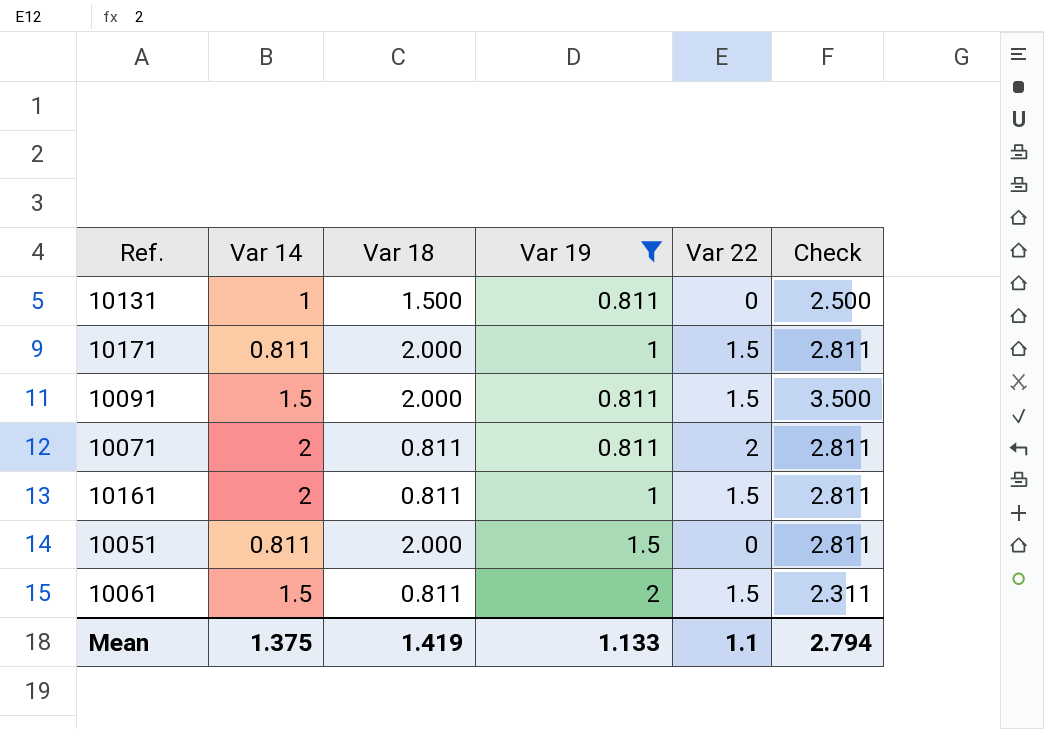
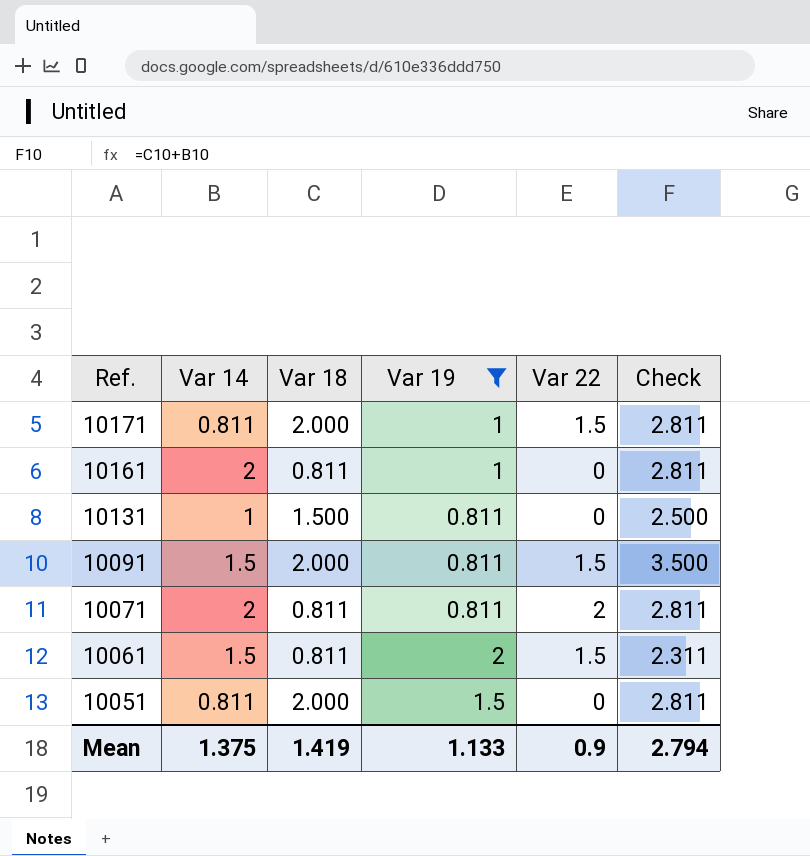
row order: none -> Ref. descending
10161 | Var 22: 1.5 -> 0
Mean | Var 22: 1.1 -> 0.9

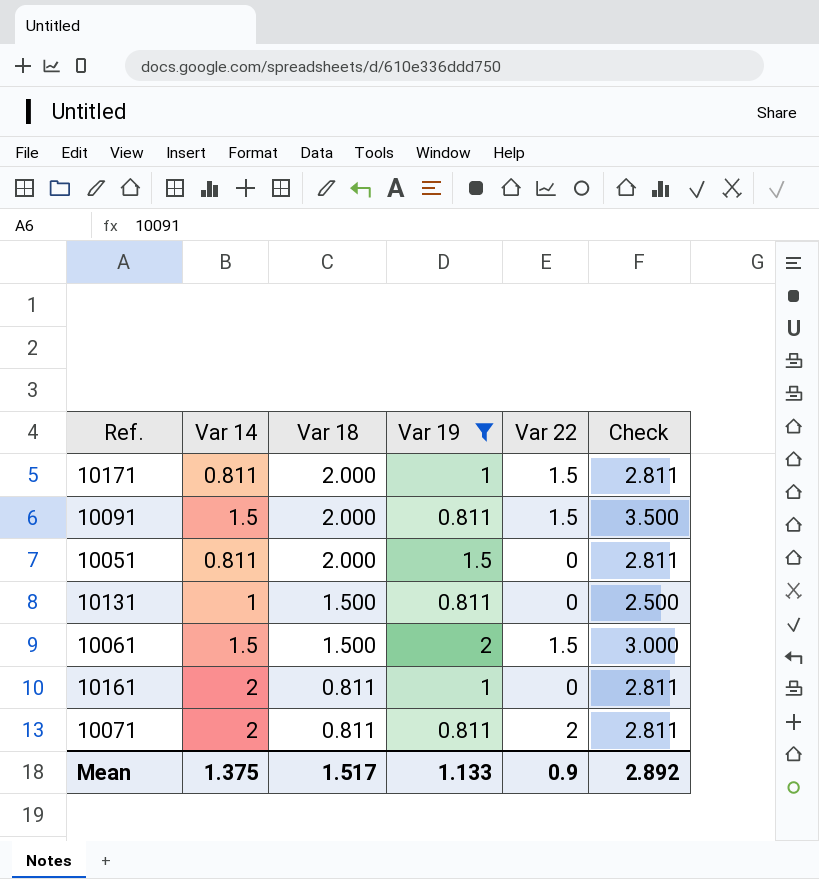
row order: Ref. descending -> Var 18 descending
10061 | Var 18: 0.811 -> 1.500
10061 | Check: 2.311 -> 3.000
Mean | Var 18: 1.419 -> 1.517
Mean | Check: 2.794 -> 2.892

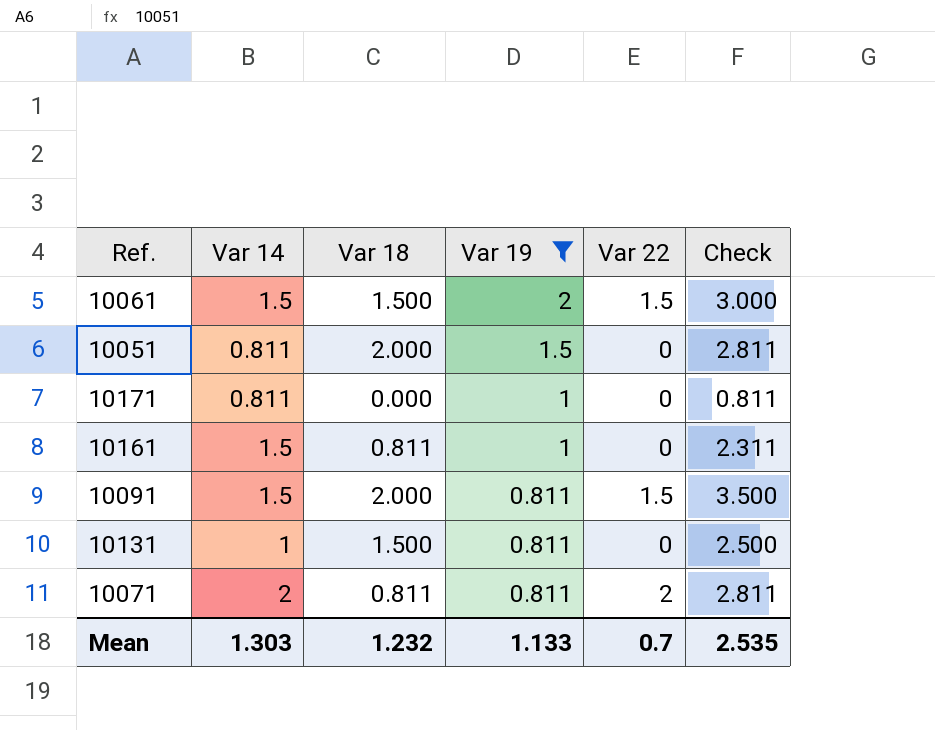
row order: Var 18 descending -> Var 19 descending
10171 | Var 18: 2.000 -> 0.000
10171 | Var 22: 1.5 -> 0
10171 | Check: 2.811 -> 0.811
10161 | Var 14: 2 -> 1.5
10161 | Check: 2.811 -> 2.311
Mean | Var 14: 1.375 -> 1.303
Mean | Var 18: 1.517 -> 1.232
Mean | Var 22: 0.9 -> 0.7
Mean | Check: 2.892 -> 2.535

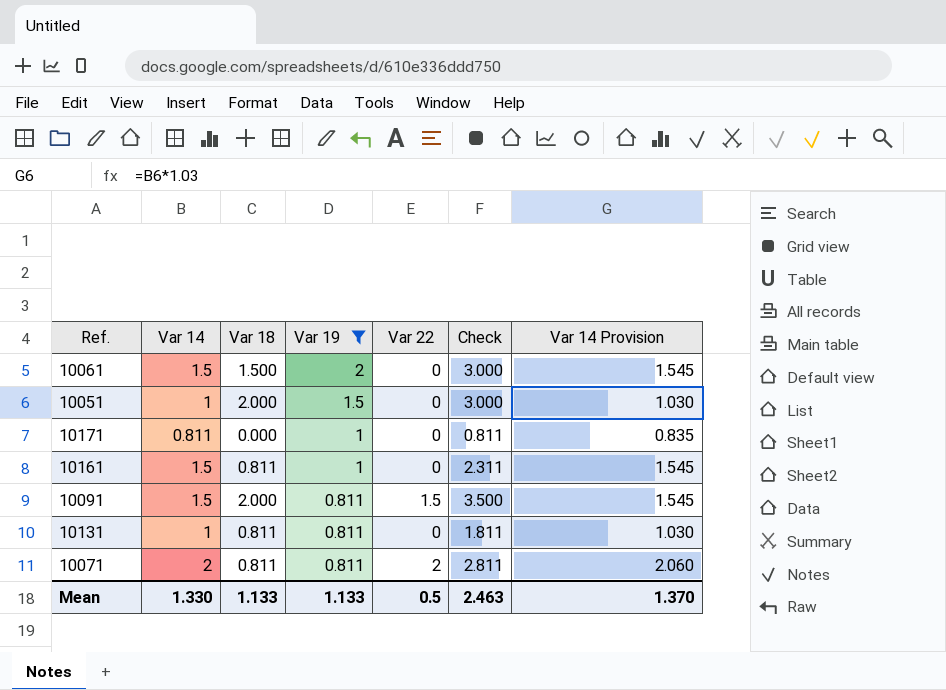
column Var 14 Provision | formula: none -> [Var 14] * 1.03
10061 | Var 22: 1.5 -> 0
10051 | Var 14: 0.811 -> 1
10051 | Check: 2.811 -> 3.000
10131 | Var 18: 1.500 -> 0.811
10131 | Check: 2.500 -> 1.811
Mean | Var 14: 1.303 -> 1.330
Mean | Var 18: 1.232 -> 1.133
Mean | Var 22: 0.7 -> 0.5
Mean | Check: 2.535 -> 2.463

